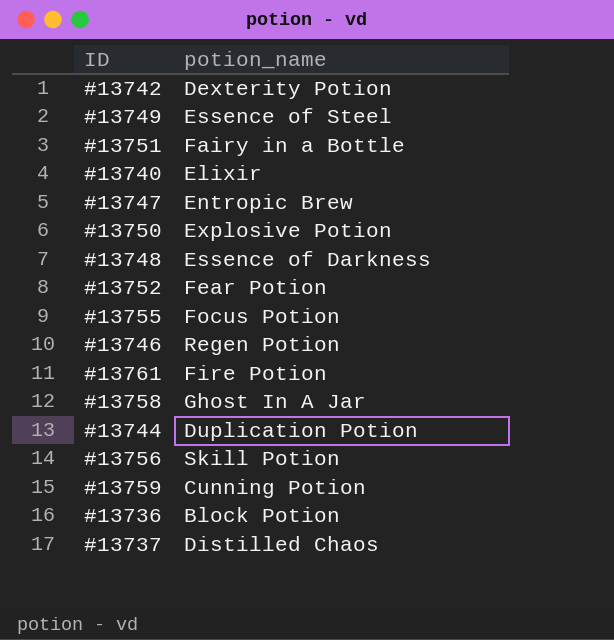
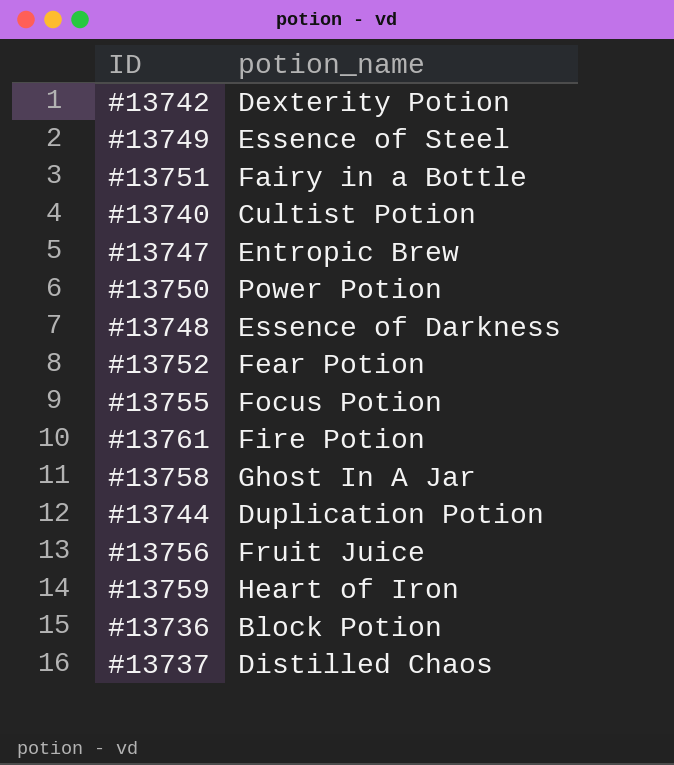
row #13746: Regen Potion -> none
#13740 | potion_name: Elixir -> Cultist Potion
#13750 | potion_name: Explosive Potion -> Power Potion
#13756 | potion_name: Skill Potion -> Fruit Juice
#13759 | potion_name: Cunning Potion -> Heart of Iron

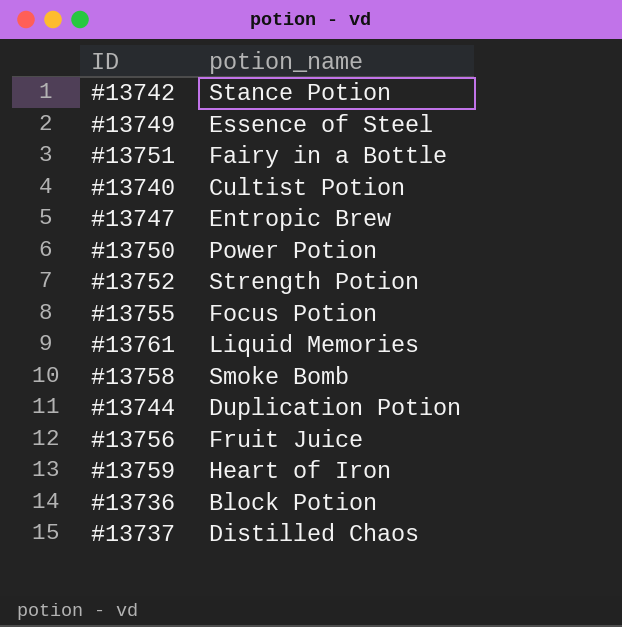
row #13748: Essence of Darkness -> none
#13742 | potion_name: Dexterity Potion -> Stance Potion
#13752 | potion_name: Fear Potion -> Strength Potion
#13761 | potion_name: Fire Potion -> Liquid Memories
#13758 | potion_name: Ghost In A Jar -> Smoke Bomb

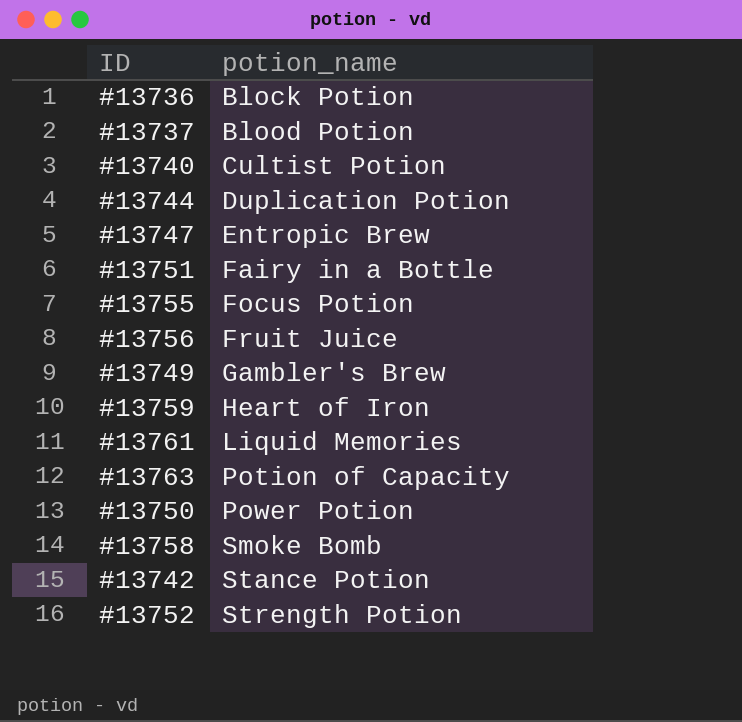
row order: none -> potion_name ascending
#13737 | potion_name: Distilled Chaos -> Blood Potion
#13749 | potion_name: Essence of Steel -> Gambler's Brew
row #13763: none -> Potion of Capacity

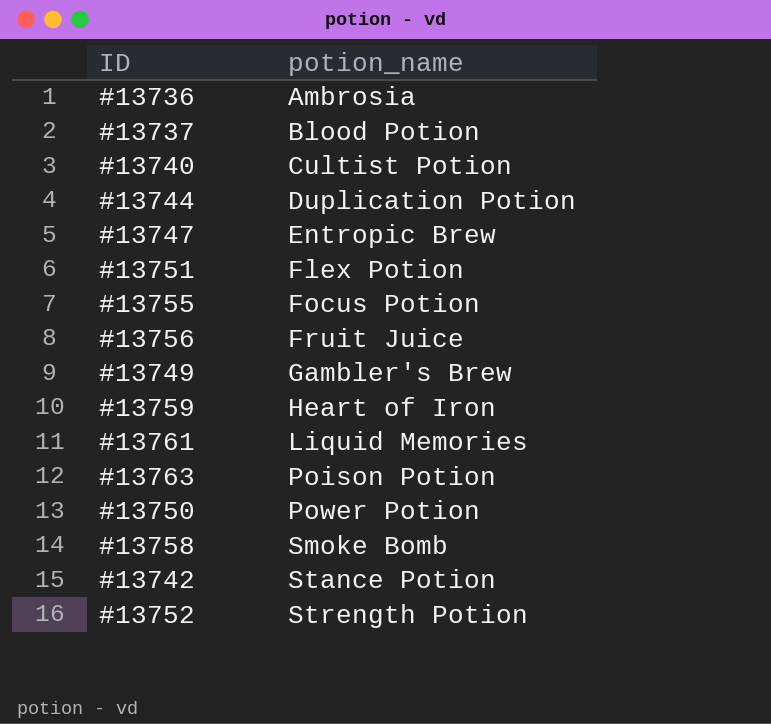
#13736 | potion_name: Block Potion -> Ambrosia
#13751 | potion_name: Fairy in a Bottle -> Flex Potion
#13763 | potion_name: Potion of Capacity -> Poison Potion

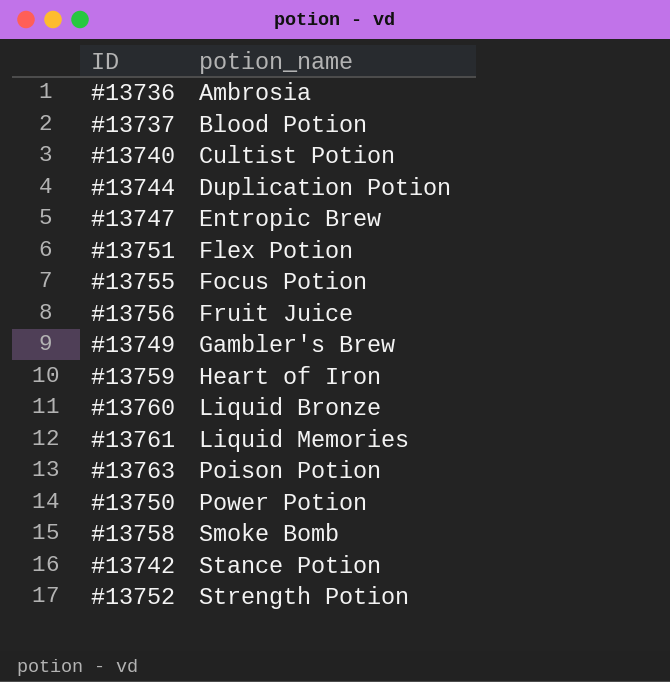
row #13760: none -> Liquid Bronze

